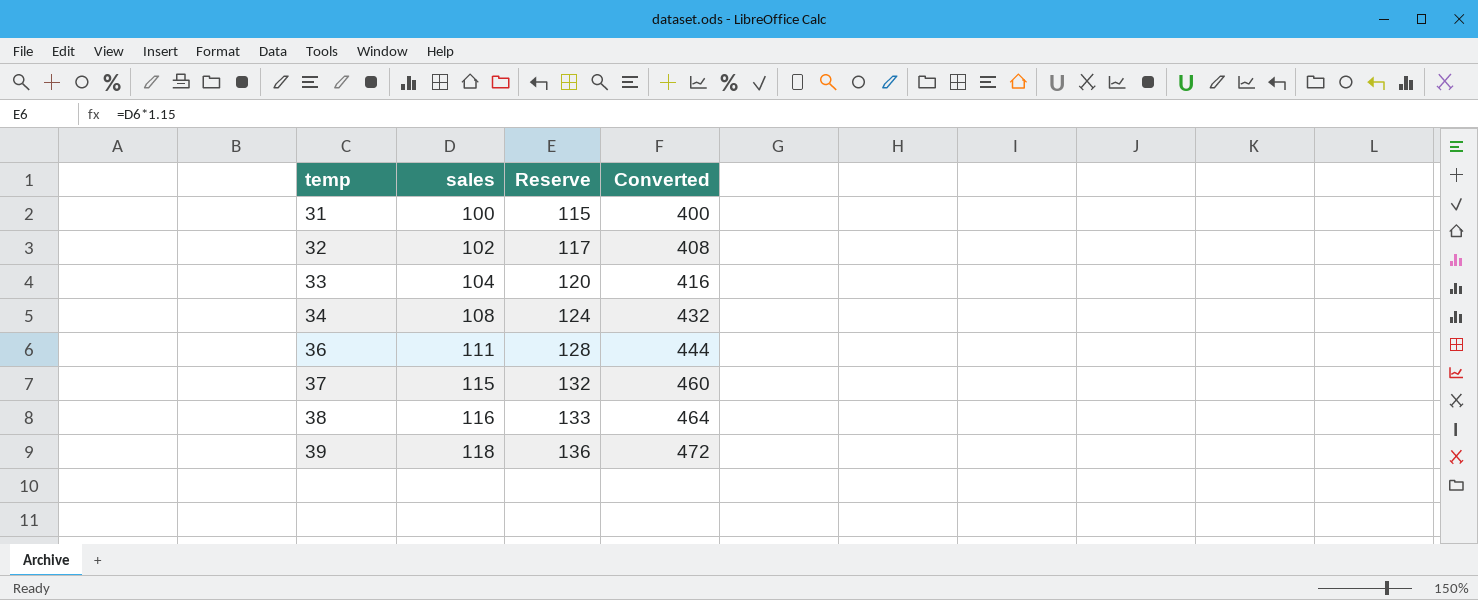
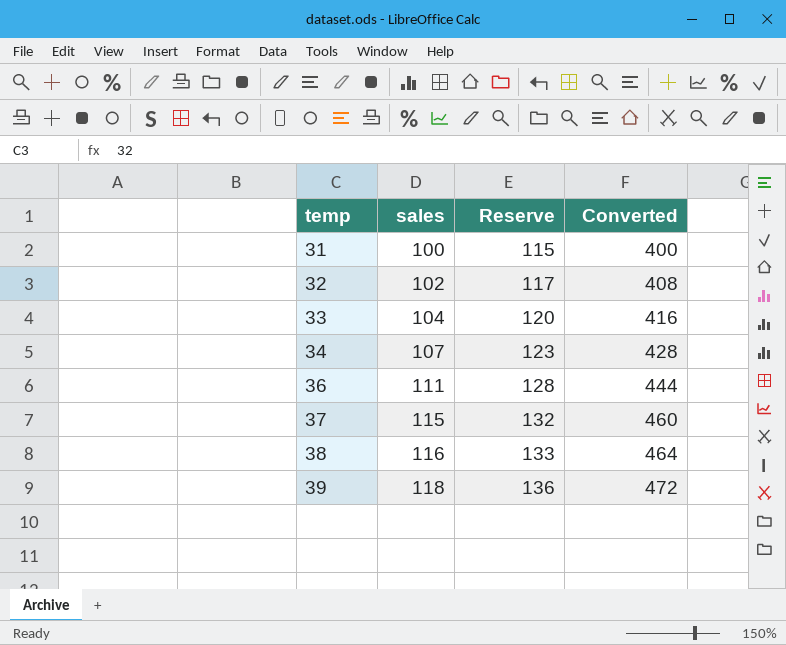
34 | sales: 108 -> 107
34 | Reserve: 124 -> 123
34 | Converted: 432 -> 428

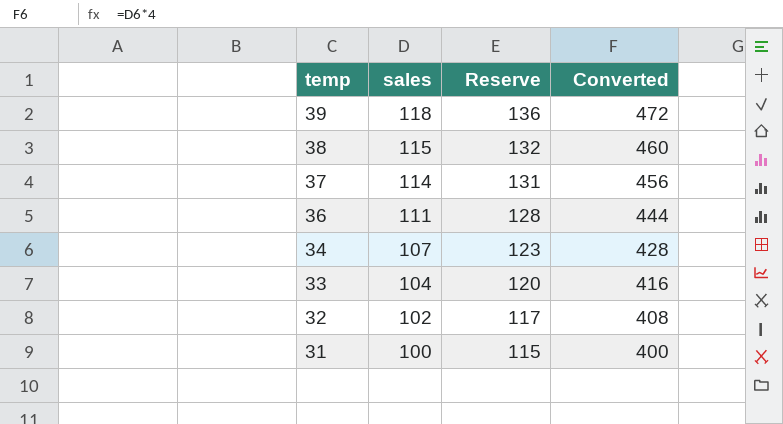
row order: temp ascending -> temp descending
38 | sales: 116 -> 115
38 | Reserve: 133 -> 132
38 | Converted: 464 -> 460
37 | sales: 115 -> 114
37 | Reserve: 132 -> 131
37 | Converted: 460 -> 456

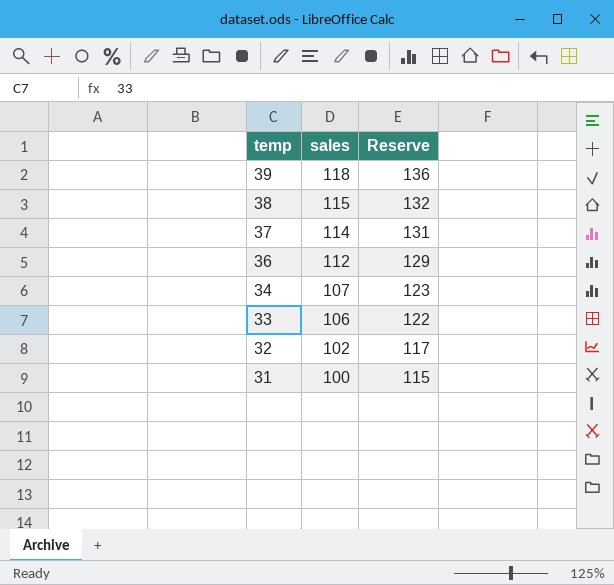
column Converted | formula: [sales] * 4 -> none
36 | sales: 111 -> 112
36 | Reserve: 128 -> 129
33 | sales: 104 -> 106
33 | Reserve: 120 -> 122

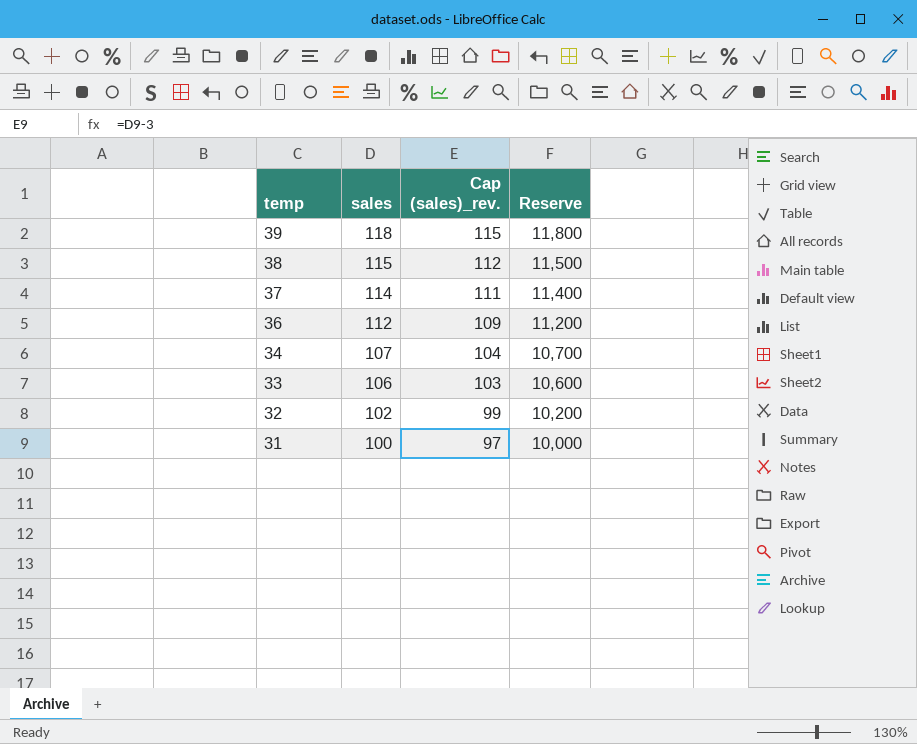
column Cap (sales)_rev. | formula: none -> [sales] - 3
column Reserve | formula: [sales] * 1.15 -> [sales] * 100

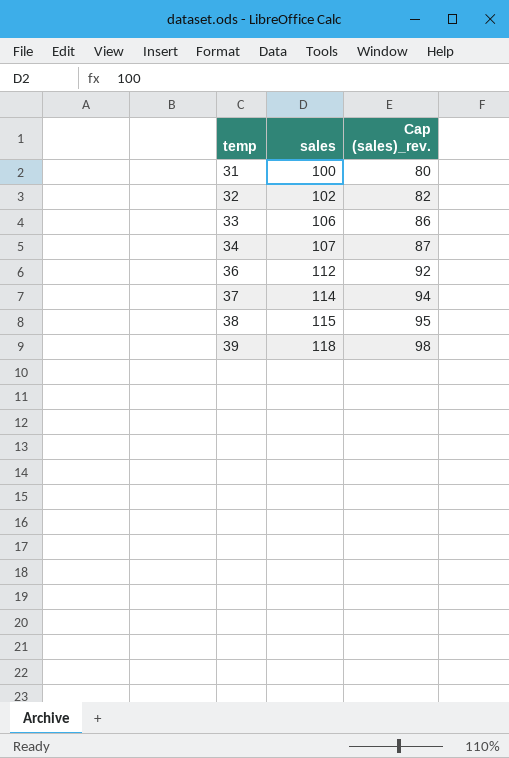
row order: temp descending -> temp ascending
column Reserve | formula: [sales] * 100 -> none
column Cap (sales)_rev. | formula: [sales] - 3 -> [sales] - 20

